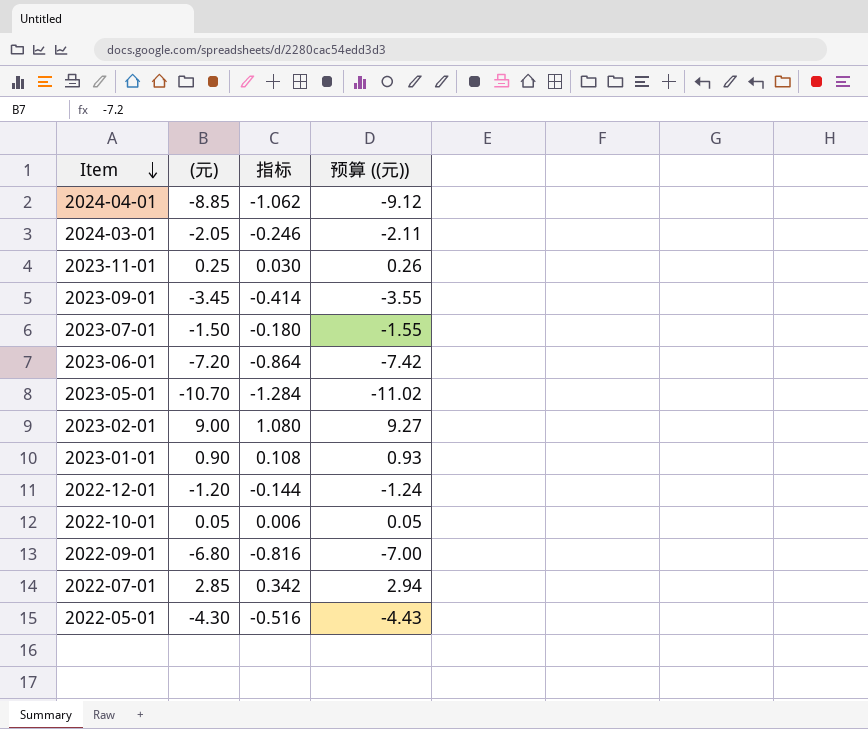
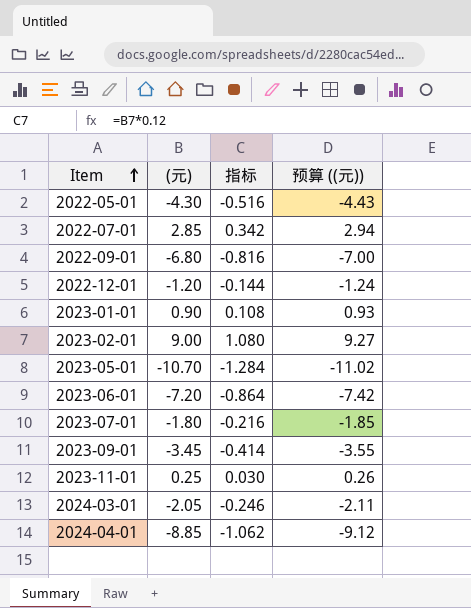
row order: Item descending -> Item ascending
row 2022-10-01: 0.05 | 0.006 | 0.05 -> none
2023-07-01 | (元): -1.50 -> -1.80
2023-07-01 | 指标: -0.180 -> -0.216
2023-07-01 | 预算 ((元)): -1.55 -> -1.85

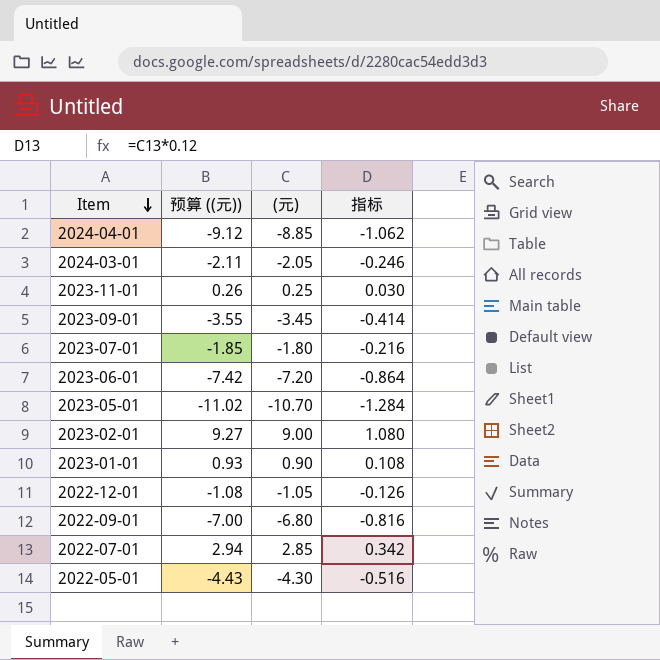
row order: Item ascending -> Item descending
column 预算 ((元)) | position: 4 -> 2
2022-12-01 | 预算 ((元)): -1.24 -> -1.08
2022-12-01 | (元): -1.20 -> -1.05
2022-12-01 | 指标: -0.144 -> -0.126

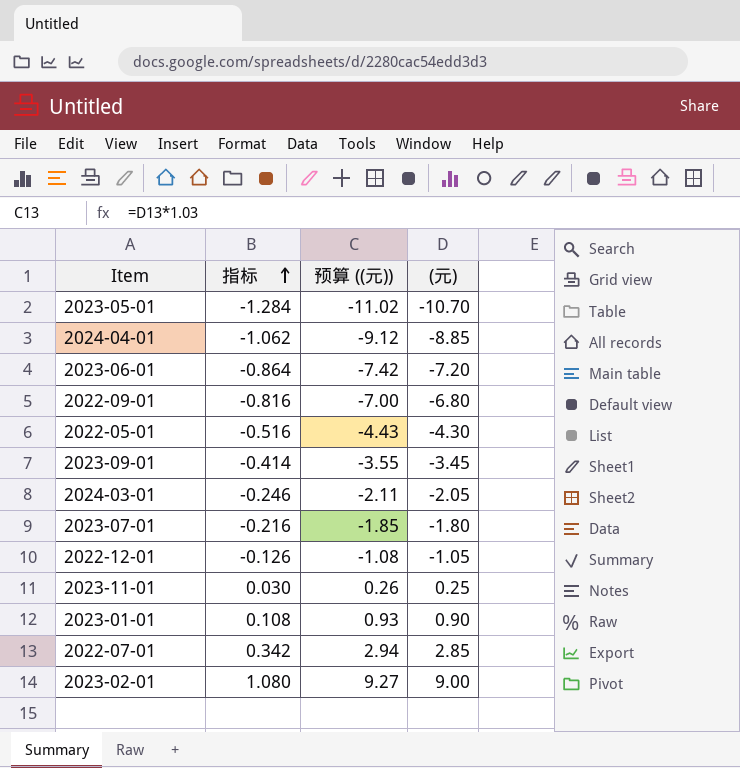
row order: Item descending -> 指标 ascending
column 指标 | position: 4 -> 2

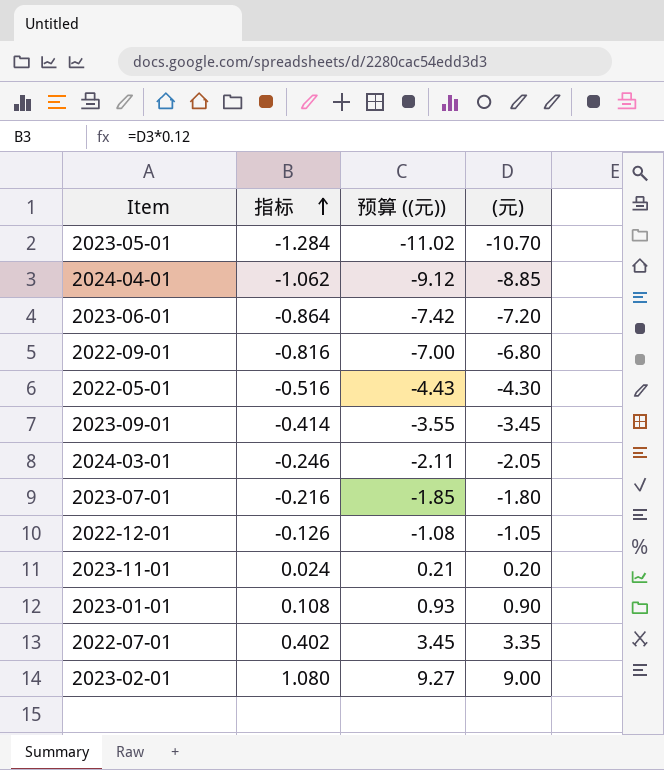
2023-11-01 | 指标: 0.030 -> 0.024
2023-11-01 | 预算 ((元)): 0.26 -> 0.21
2023-11-01 | (元): 0.25 -> 0.20
2022-07-01 | 指标: 0.342 -> 0.402
2022-07-01 | 预算 ((元)): 2.94 -> 3.45
2022-07-01 | (元): 2.85 -> 3.35

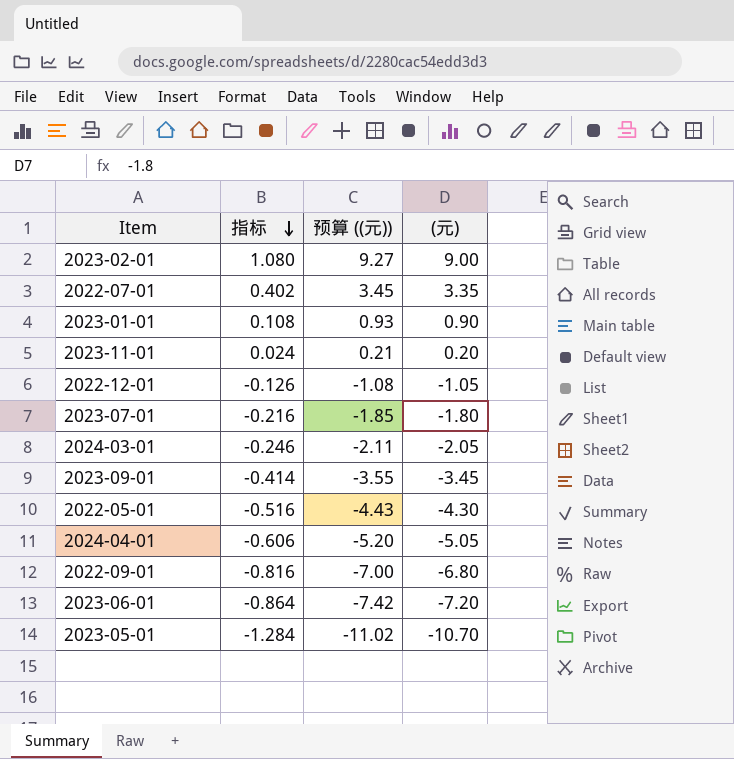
row order: 指标 ascending -> 指标 descending
2024-04-01 | 指标: -1.062 -> -0.606
2024-04-01 | 预算 ((元)): -9.12 -> -5.20
2024-04-01 | (元): -8.85 -> -5.05

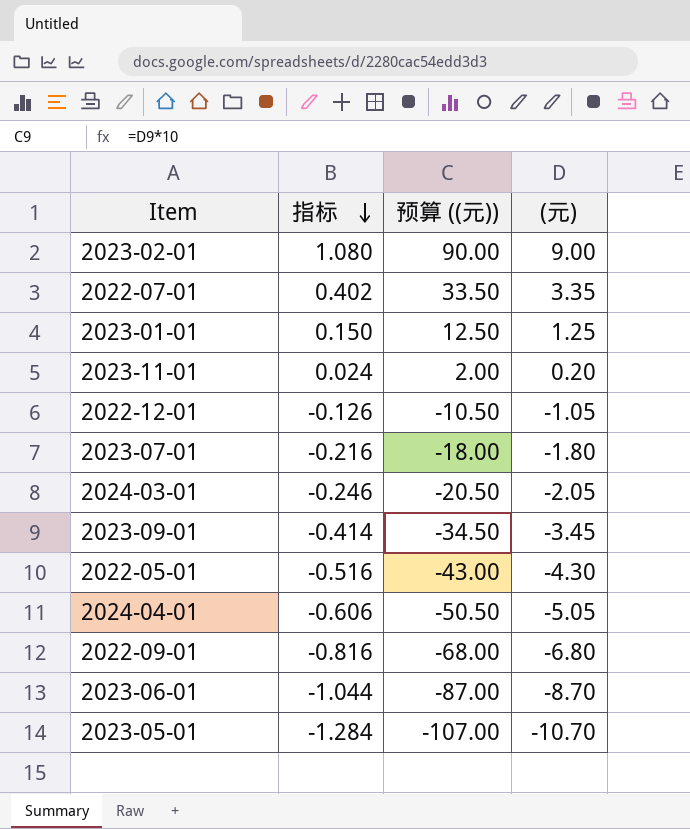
column 预算 ((元)) | formula: [(元)] * 1.03 -> [(元)] * 10
2023-01-01 | 指标: 0.108 -> 0.150
2023-01-01 | (元): 0.90 -> 1.25
2023-06-01 | 指标: -0.864 -> -1.044
2023-06-01 | (元): -7.20 -> -8.70

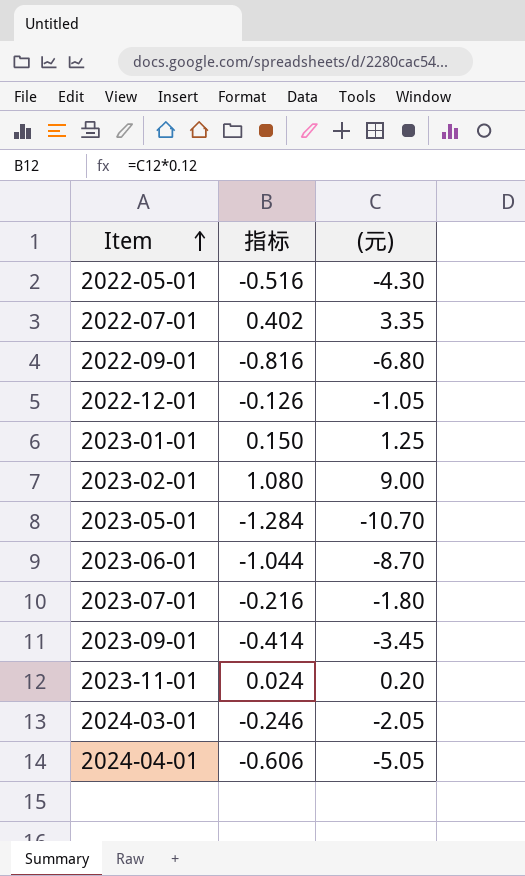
row order: 指标 descending -> Item ascending
column 预算 ((元)) | formula: [(元)] * 10 -> none

